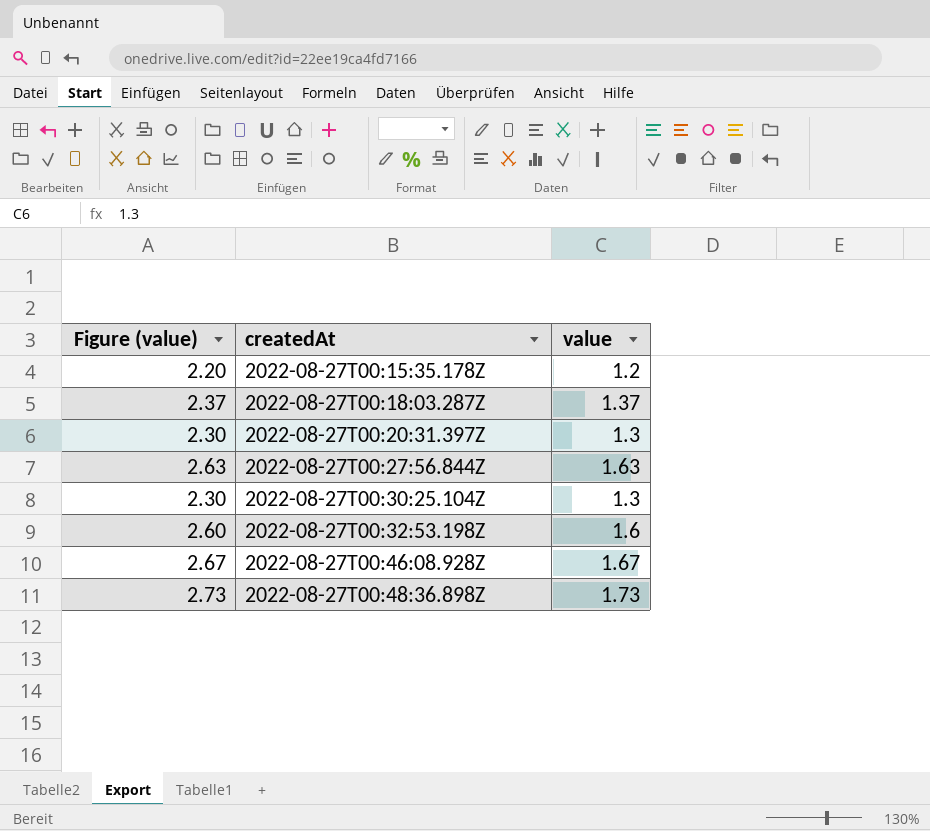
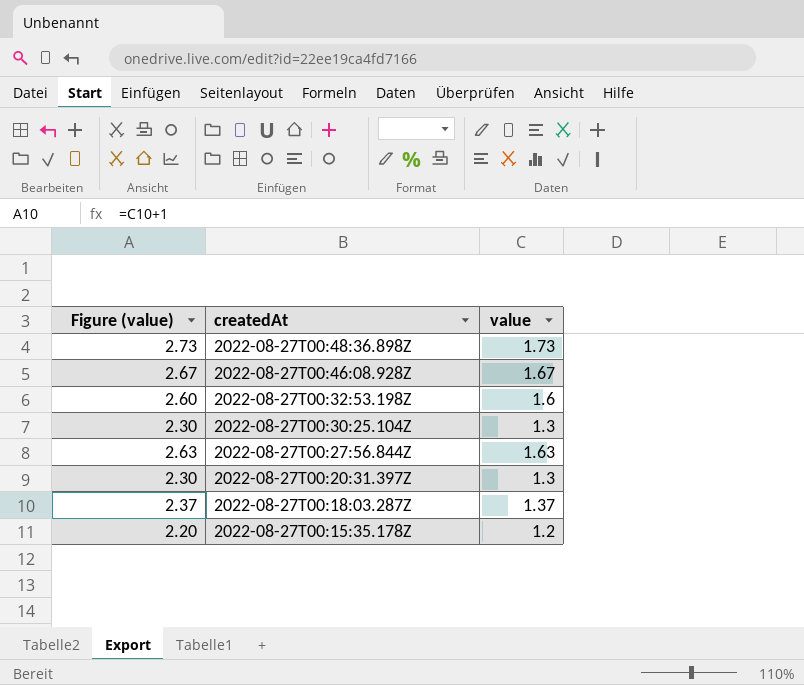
row order: createdAt ascending -> createdAt descending

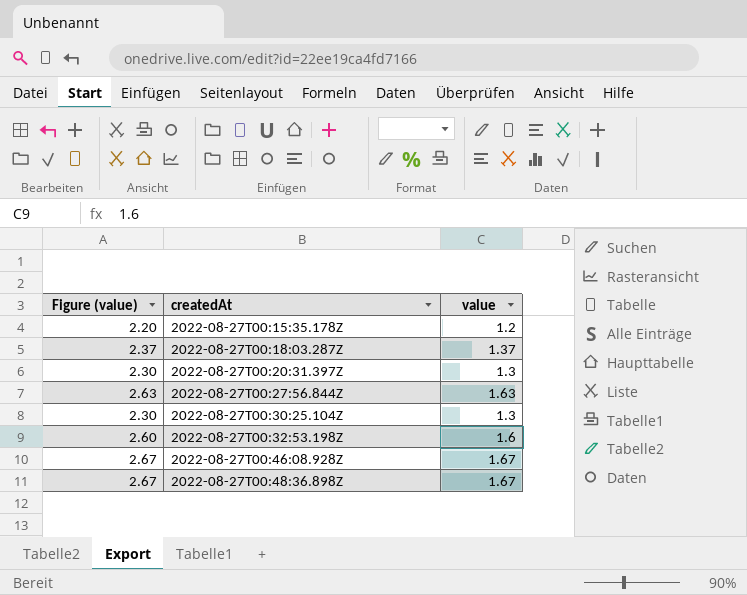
row order: createdAt descending -> createdAt ascending
2022-08-27T00:48:36.898Z | Figure (value): 2.73 -> 2.67
2022-08-27T00:48:36.898Z | value: 1.73 -> 1.67

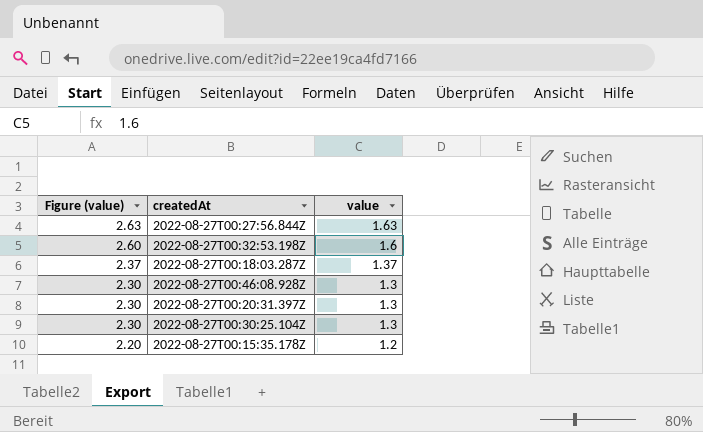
row order: createdAt ascending -> Figure (value) descending
row 2022-08-27T00:48:36.898Z: 2.67 | 1.67 -> none
2022-08-27T00:46:08.928Z | Figure (value): 2.67 -> 2.30
2022-08-27T00:46:08.928Z | value: 1.67 -> 1.3

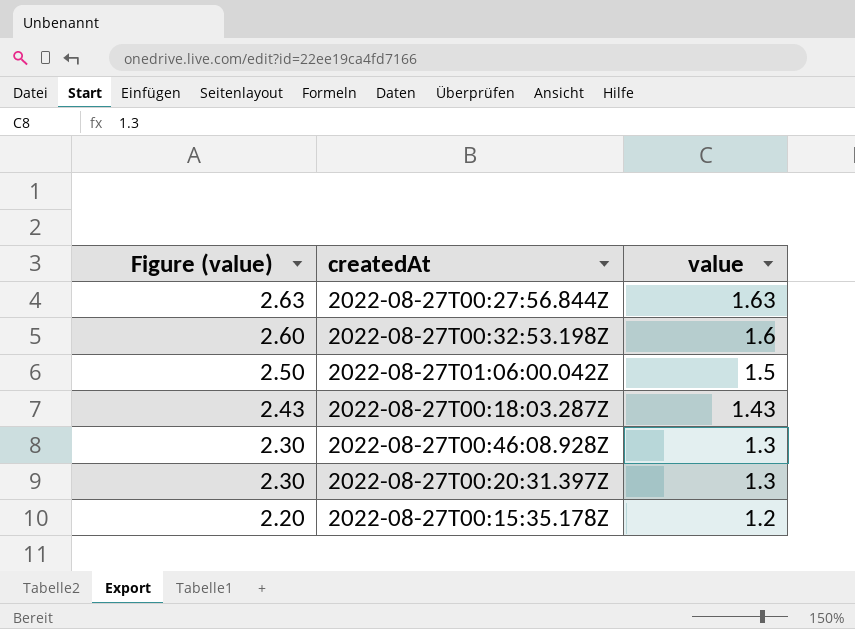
row 2022-08-27T00:30:25.104Z: 2.30 | 1.3 -> none
row 2022-08-27T01:06:00.042Z: none -> 2.50 | 1.5
2022-08-27T00:18:03.287Z | Figure (value): 2.37 -> 2.43
2022-08-27T00:18:03.287Z | value: 1.37 -> 1.43

